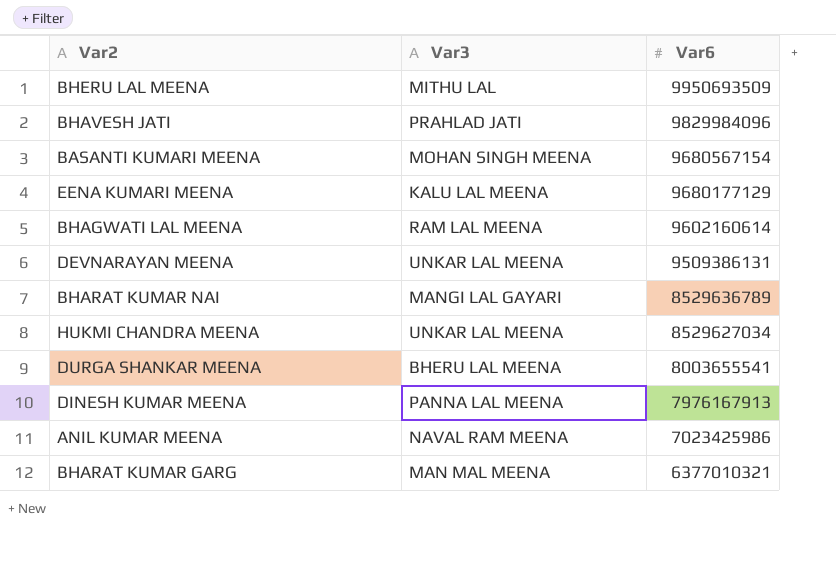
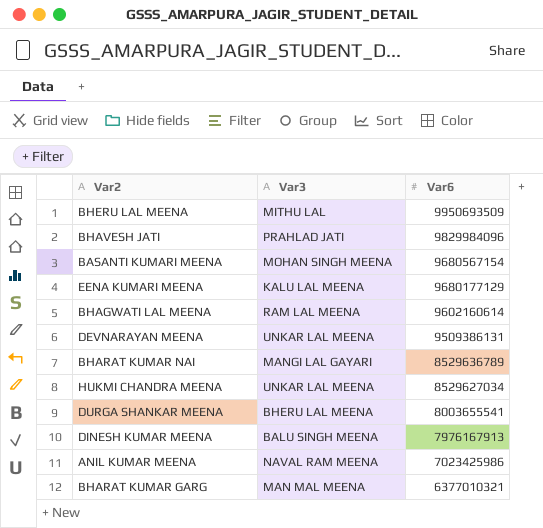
DINESH KUMAR MEENA | Var3: PANNA LAL MEENA -> BALU SINGH MEENA

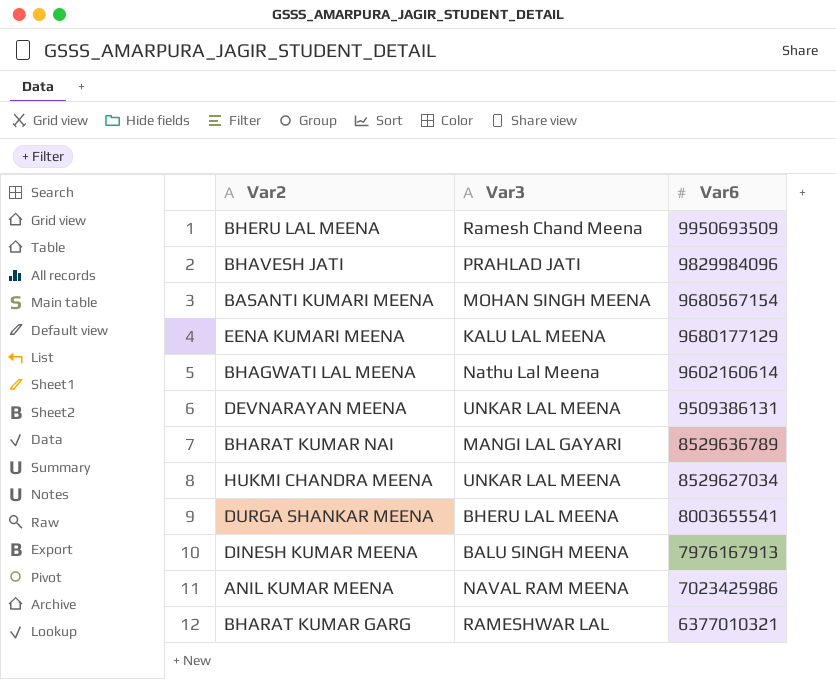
BHERU LAL MEENA | Var3: MITHU LAL -> Ramesh Chand Meena
BHAGWATI LAL MEENA | Var3: RAM LAL MEENA -> Nathu Lal Meena
BHARAT KUMAR GARG | Var3: MAN MAL MEENA -> RAMESHWAR LAL

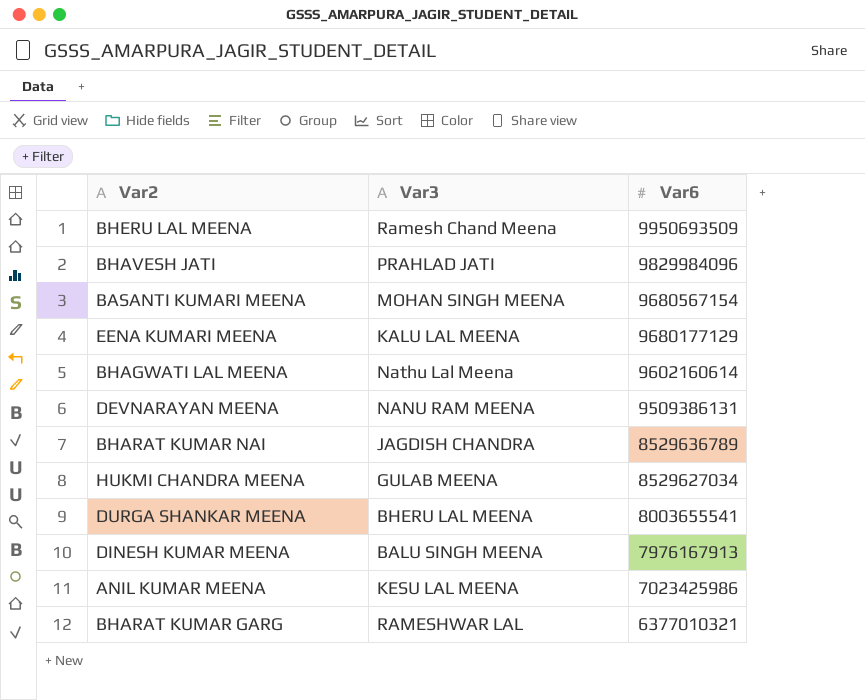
DEVNARAYAN MEENA | Var3: UNKAR LAL MEENA -> NANU RAM MEENA
BHARAT KUMAR NAI | Var3: MANGI LAL GAYARI -> JAGDISH CHANDRA
HUKMI CHANDRA MEENA | Var3: UNKAR LAL MEENA -> GULAB MEENA
ANIL KUMAR MEENA | Var3: NAVAL RAM MEENA -> KESU LAL MEENA

